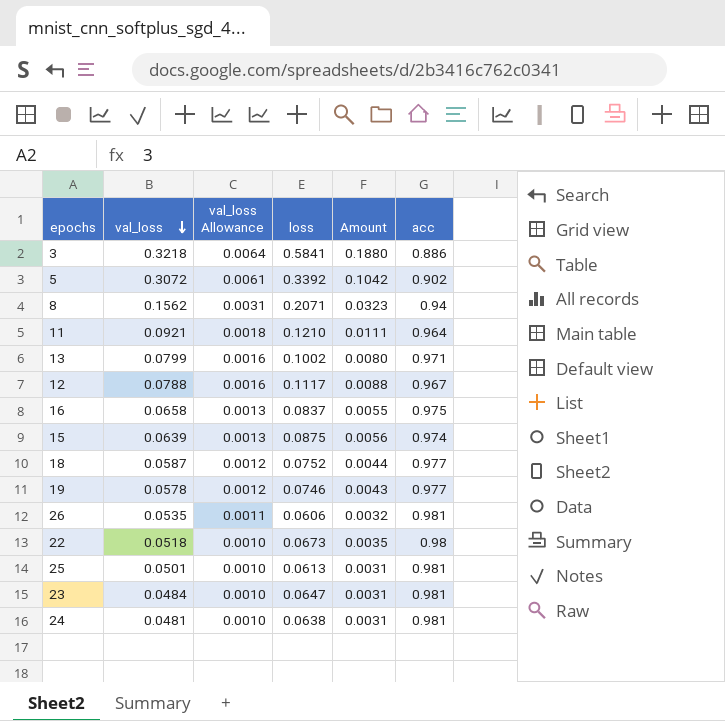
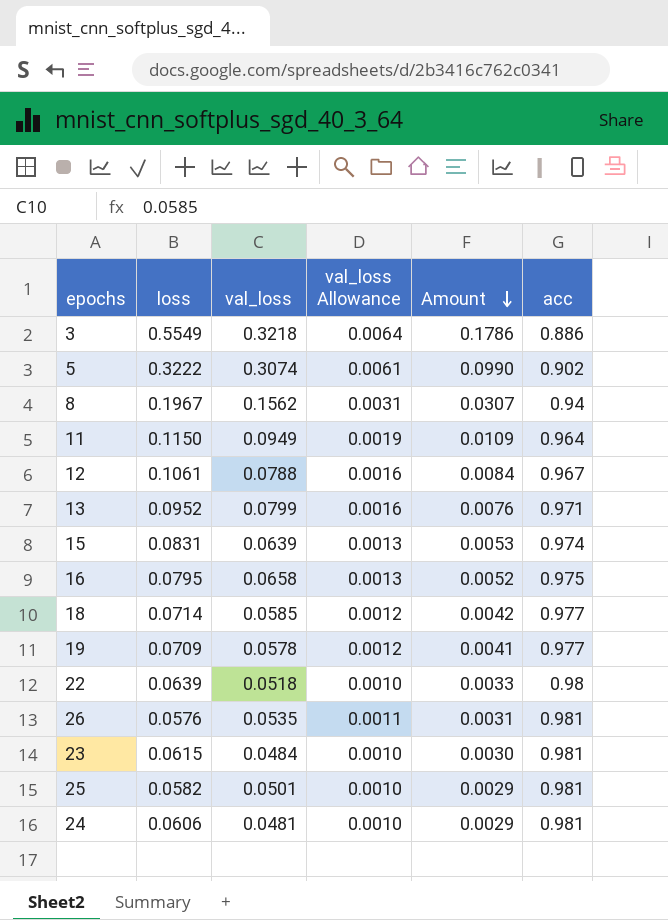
row order: val_loss descending -> Amount descending
column loss | position: 4 -> 2
3 | loss: 0.5841 -> 0.5549
3 | Amount: 0.1880 -> 0.1786
5 | loss: 0.3392 -> 0.3222
5 | val_loss: 0.3072 -> 0.3074
5 | Amount: 0.1042 -> 0.0990
8 | loss: 0.2071 -> 0.1967
8 | Amount: 0.0323 -> 0.0307
11 | loss: 0.1210 -> 0.1150
11 | val_loss: 0.0921 -> 0.0949
11 | val_loss Allowance: 0.0018 -> 0.0019
11 | Amount: 0.0111 -> 0.0109
12 | loss: 0.1117 -> 0.1061
12 | Amount: 0.0088 -> 0.0084
13 | loss: 0.1002 -> 0.0952
13 | Amount: 0.0080 -> 0.0076
15 | loss: 0.0875 -> 0.0831
15 | Amount: 0.0056 -> 0.0053
16 | loss: 0.0837 -> 0.0795
16 | Amount: 0.0055 -> 0.0052
18 | loss: 0.0752 -> 0.0714
18 | val_loss: 0.0587 -> 0.0585
18 | Amount: 0.0044 -> 0.0042
19 | loss: 0.0746 -> 0.0709
19 | Amount: 0.0043 -> 0.0041
22 | loss: 0.0673 -> 0.0639
22 | Amount: 0.0035 -> 0.0033
26 | loss: 0.0606 -> 0.0576
26 | Amount: 0.0032 -> 0.0031
23 | loss: 0.0647 -> 0.0615
23 | Amount: 0.0031 -> 0.0030
25 | loss: 0.0613 -> 0.0582
25 | Amount: 0.0031 -> 0.0029
24 | loss: 0.0638 -> 0.0606
24 | Amount: 0.0031 -> 0.0029

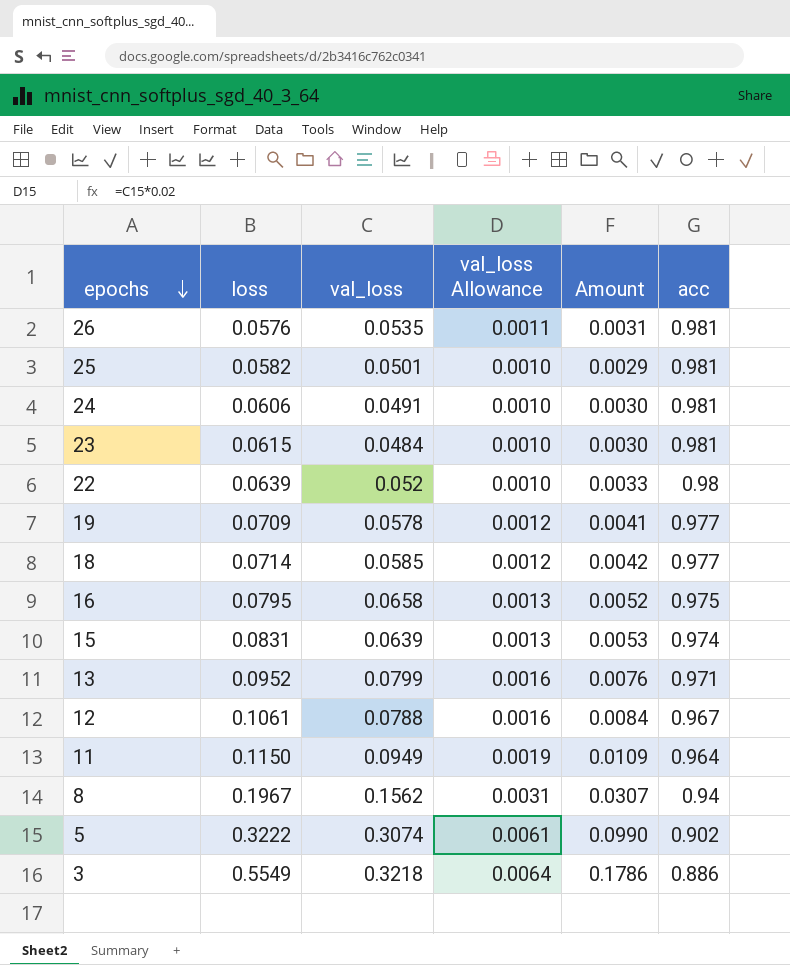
row order: Amount descending -> epochs descending
24 | val_loss: 0.0481 -> 0.0491
24 | Amount: 0.0029 -> 0.0030
22 | val_loss: 0.0518 -> 0.052

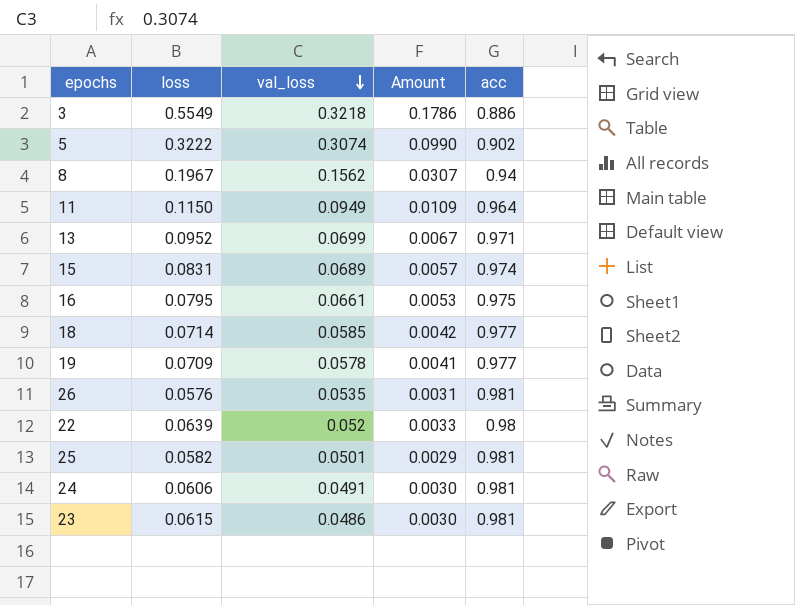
row order: epochs descending -> val_loss descending
column val_loss Allowance | formula: [val_loss] * 0.02 -> none
row 12: 0.1061 | 0.0788 | 0.0016 | 0.0084 | 0.967 -> none
13 | val_loss: 0.0799 -> 0.0699
13 | Amount: 0.0076 -> 0.0067
15 | val_loss: 0.0639 -> 0.0689
15 | Amount: 0.0053 -> 0.0057
16 | val_loss: 0.0658 -> 0.0661
16 | Amount: 0.0052 -> 0.0053
23 | val_loss: 0.0484 -> 0.0486

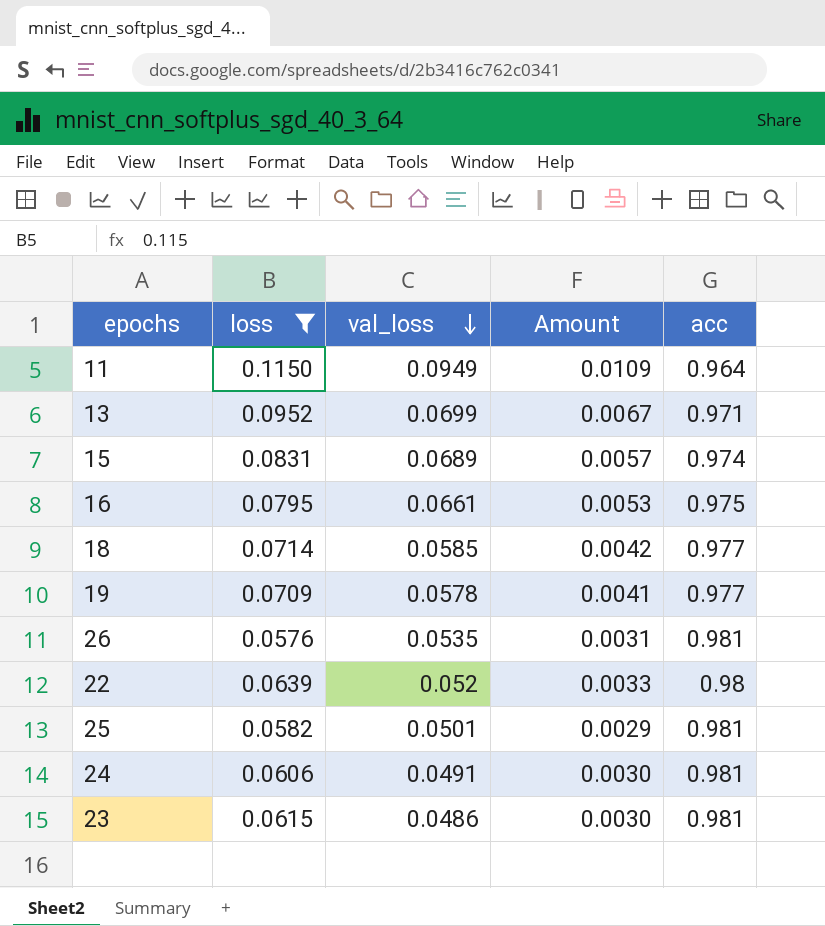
filter: none -> loss <= 0.1150

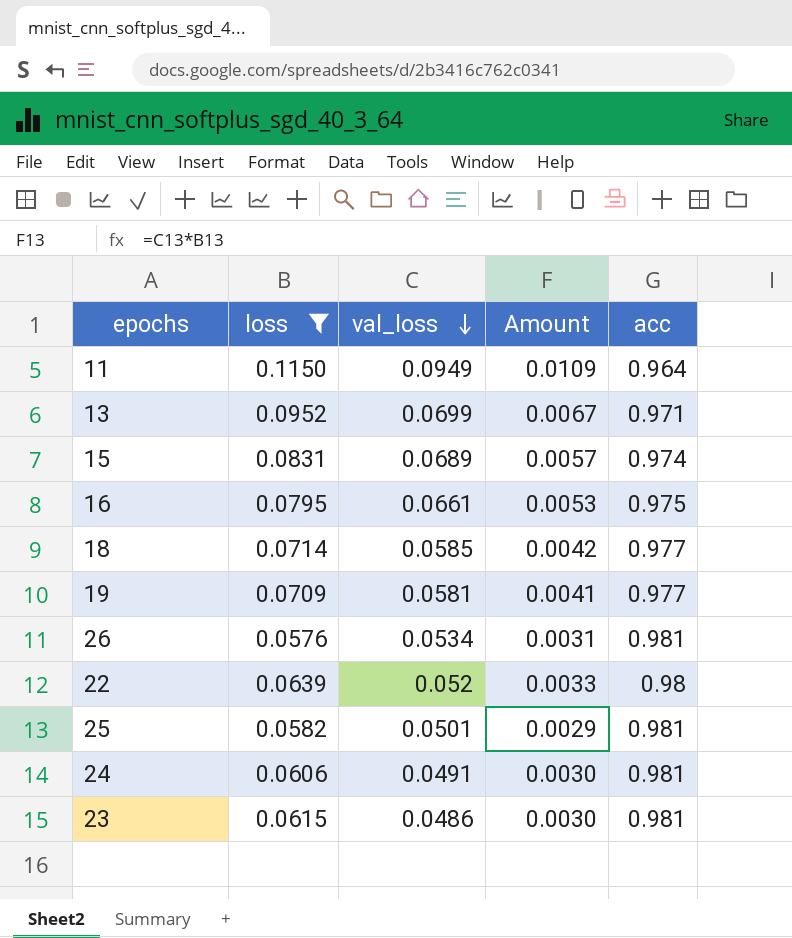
19 | val_loss: 0.0578 -> 0.0581
26 | val_loss: 0.0535 -> 0.0534

